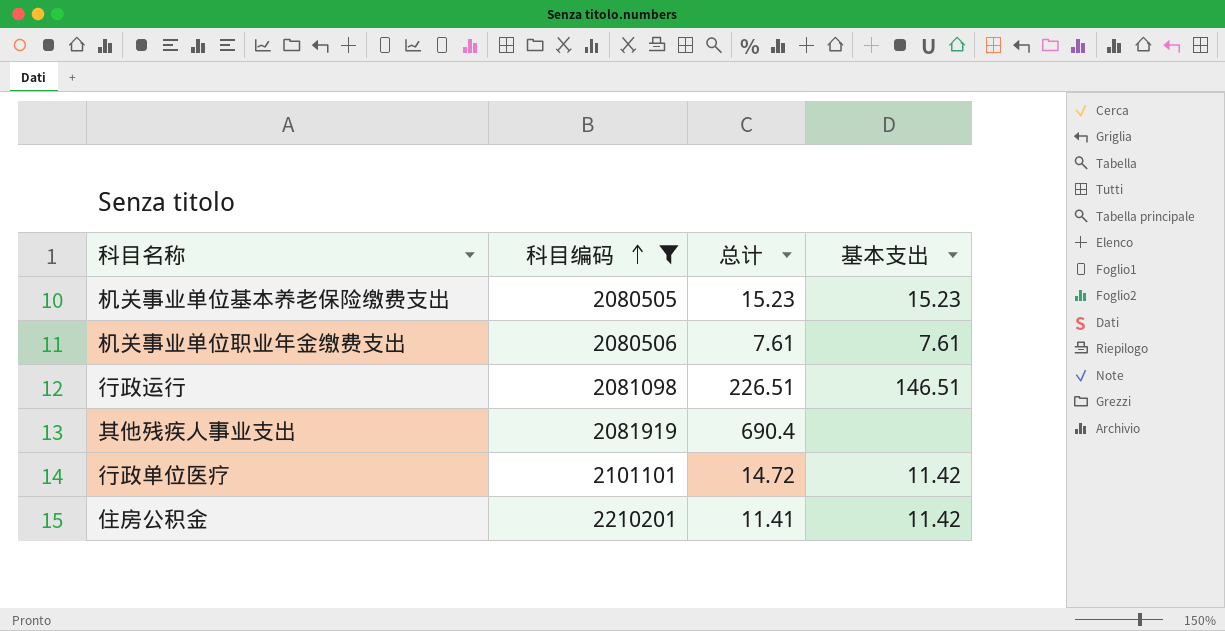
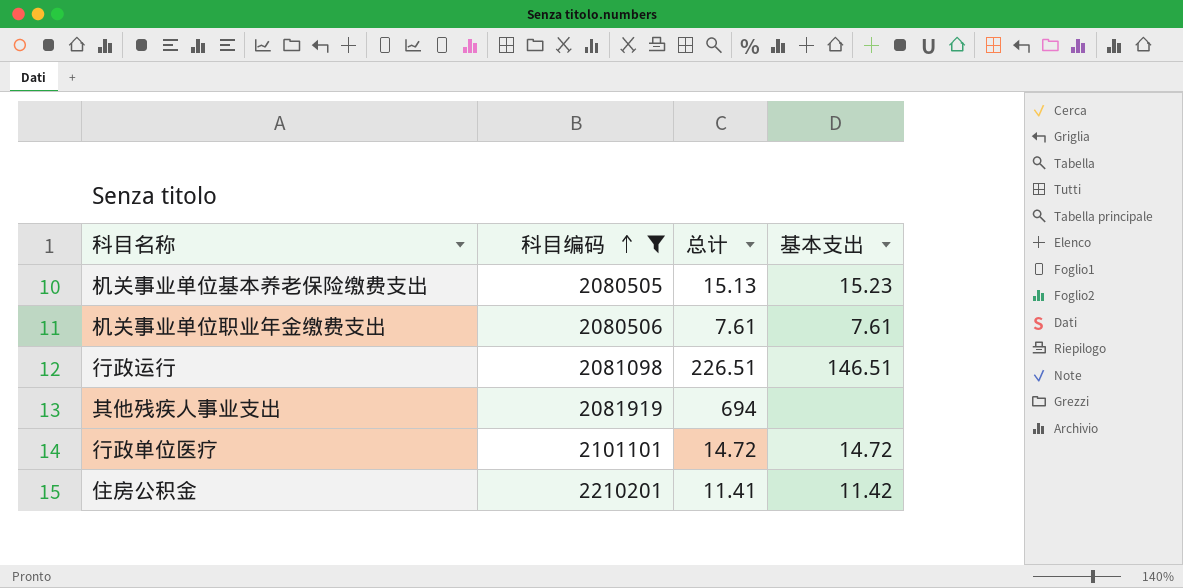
机关事业单位基本养老保险缴费支出 | 总计: 15.23 -> 15.13
其他残疾人事业支出 | 总计: 690.4 -> 694
行政单位医疗 | 基本支出: 11.42 -> 14.72

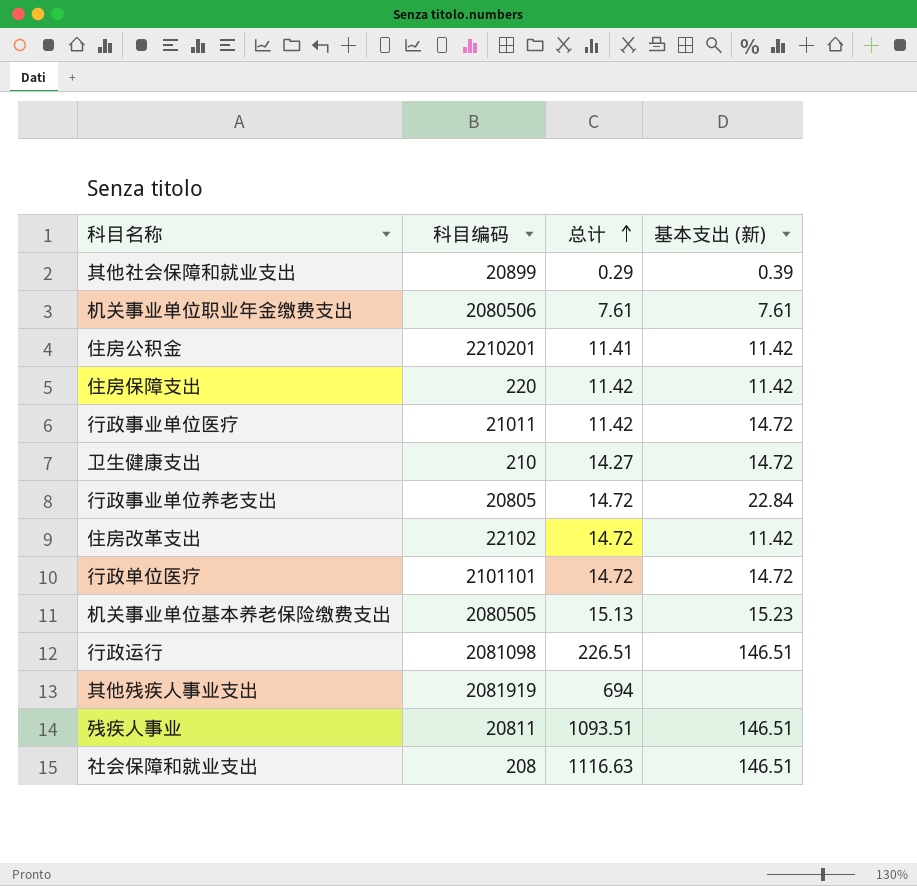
filter: 科目编码 >= 2080505 -> none
row order: 科目编码 ascending -> 总计 ascending
column name: 基本支出 -> 基本支出 (新)

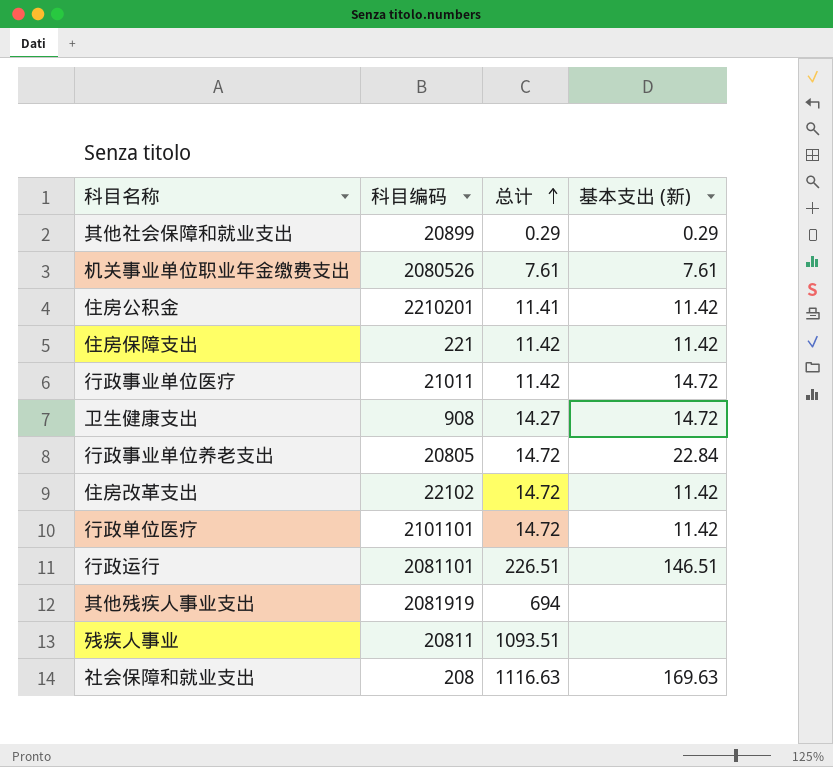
row 机关事业单位基本养老保险缴费支出: 2080505 | 15.13 | 15.23 -> none
其他社会保障和就业支出 | 基本支出 (新): 0.39 -> 0.29
机关事业单位职业年金缴费支出 | 科目编码: 2080506 -> 2080526
住房保障支出 | 科目编码: 220 -> 221
卫生健康支出 | 科目编码: 210 -> 908
行政单位医疗 | 基本支出 (新): 14.72 -> 11.42
行政运行 | 科目编码: 2081098 -> 2081101
残疾人事业 | 基本支出 (新): 146.51 -> none
社会保障和就业支出 | 基本支出 (新): 146.51 -> 169.63

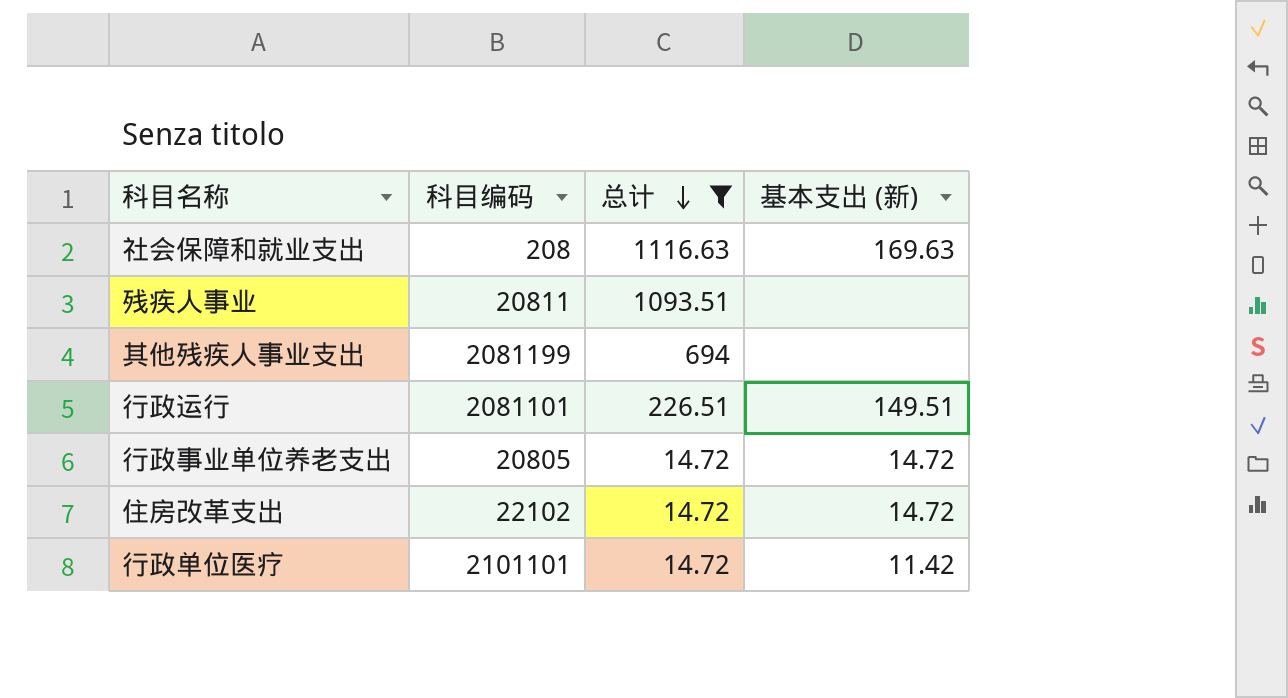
filter: none -> 总计 >= 14.72
row order: 总计 ascending -> 总计 descending
其他残疾人事业支出 | 科目编码: 2081919 -> 2081199
行政运行 | 基本支出 (新): 146.51 -> 149.51
行政事业单位养老支出 | 基本支出 (新): 22.84 -> 14.72
住房改革支出 | 基本支出 (新): 11.42 -> 14.72

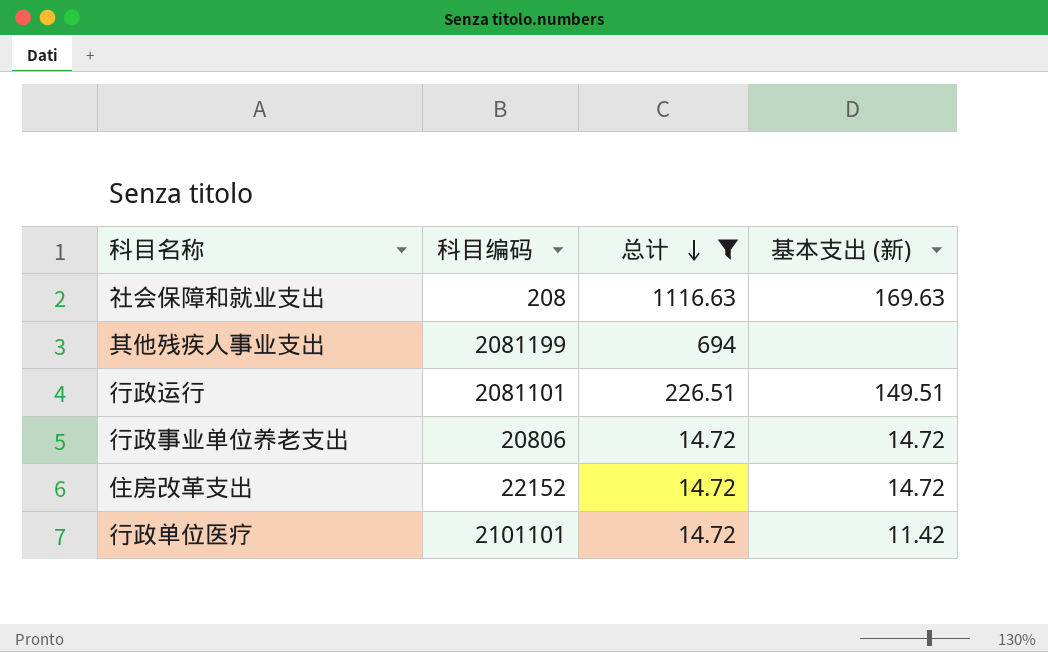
row 残疾人事业: 20811 | 1093.51 | none -> none
行政事业单位养老支出 | 科目编码: 20805 -> 20806
住房改革支出 | 科目编码: 22102 -> 22152

